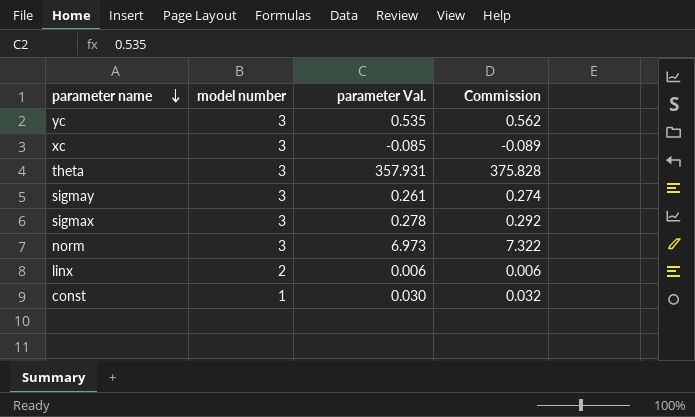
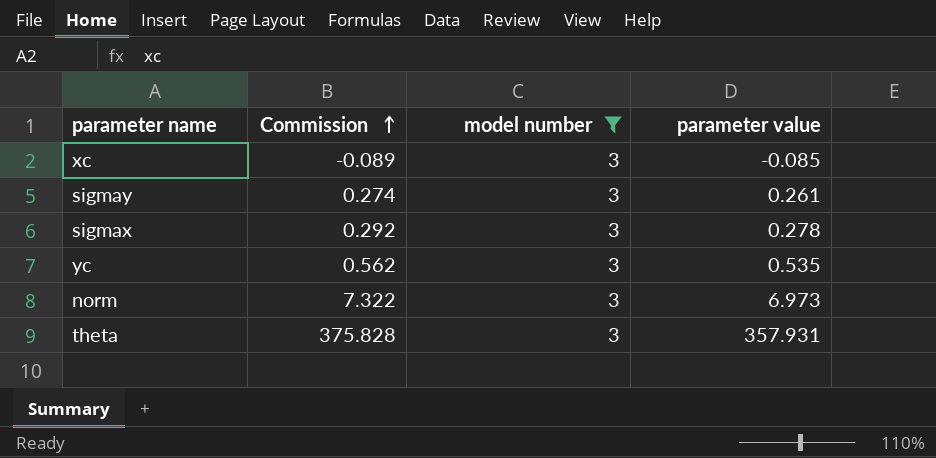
filter: none -> model number = 3
row order: parameter name descending -> Commission ascending
column Commission | position: 4 -> 2
column name: parameter Val. -> parameter value

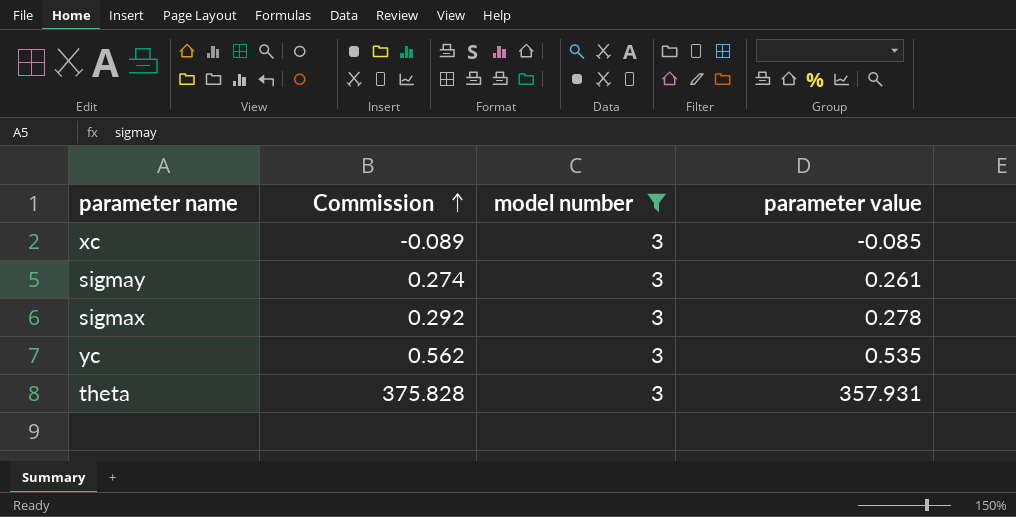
row norm: 7.322 | 3 | 6.973 -> none

